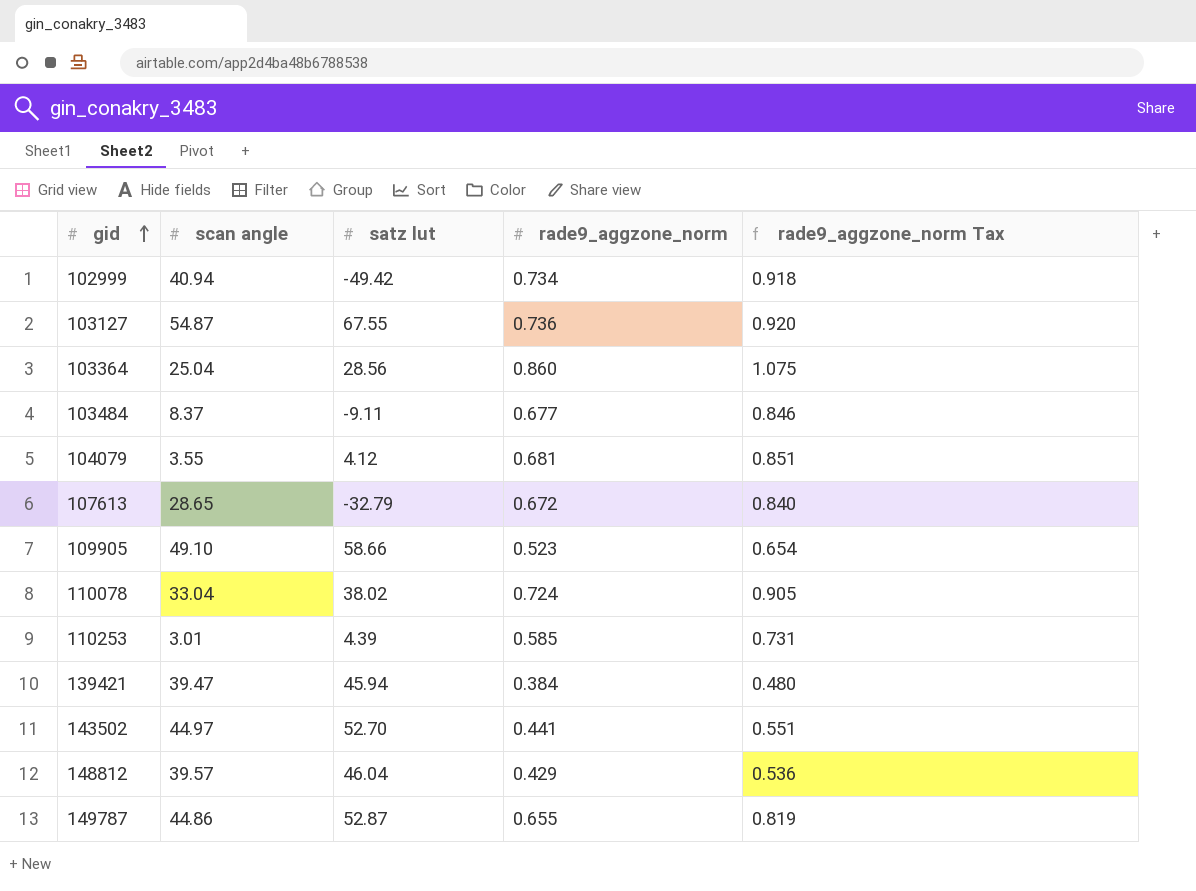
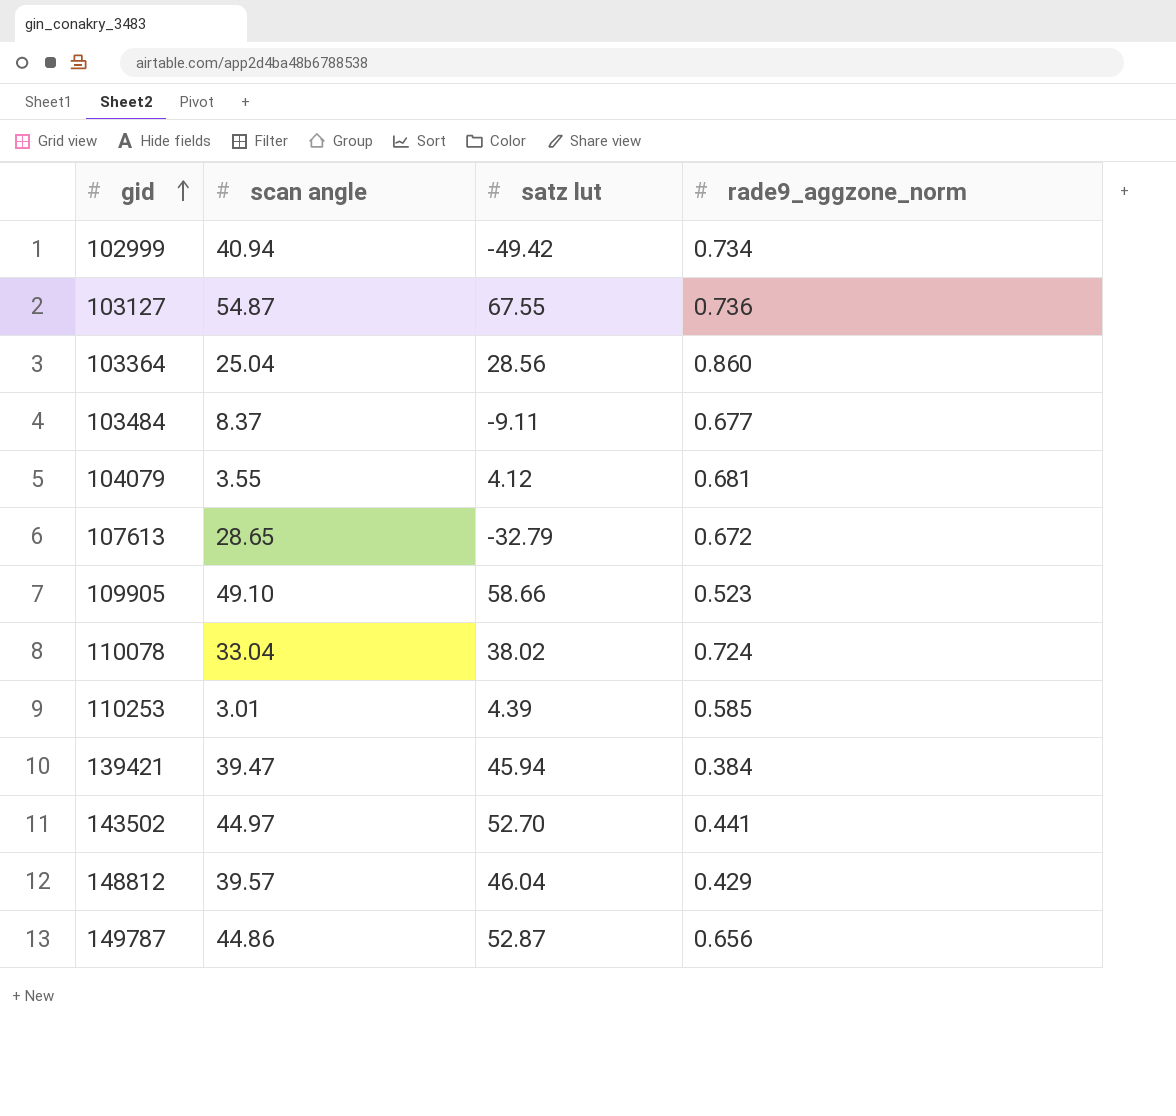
column rade9_aggzone_norm Tax | formula: [rade9_aggzone_norm] * 1.25 -> none
149787 | rade9_aggzone_norm: 0.655 -> 0.656

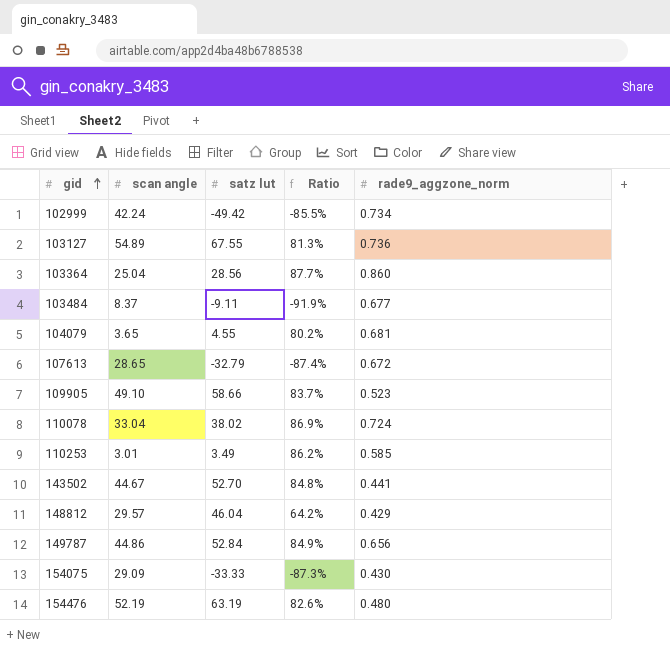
column Ratio | formula: none -> [scan angle] / [satz lut]
row 139421: 39.47 | 45.94 | 0.384 -> none
102999 | scan angle: 40.94 -> 42.24
103127 | scan angle: 54.87 -> 54.89
104079 | scan angle: 3.55 -> 3.65
104079 | satz lut: 4.12 -> 4.55
110253 | satz lut: 4.39 -> 3.49
143502 | scan angle: 44.97 -> 44.67
148812 | scan angle: 39.57 -> 29.57
149787 | satz lut: 52.87 -> 52.84
row 154075: none -> 29.09 | -33.33 | -87.3% | 0.430
row 154476: none -> 52.19 | 63.19 | 82.6% | 0.480

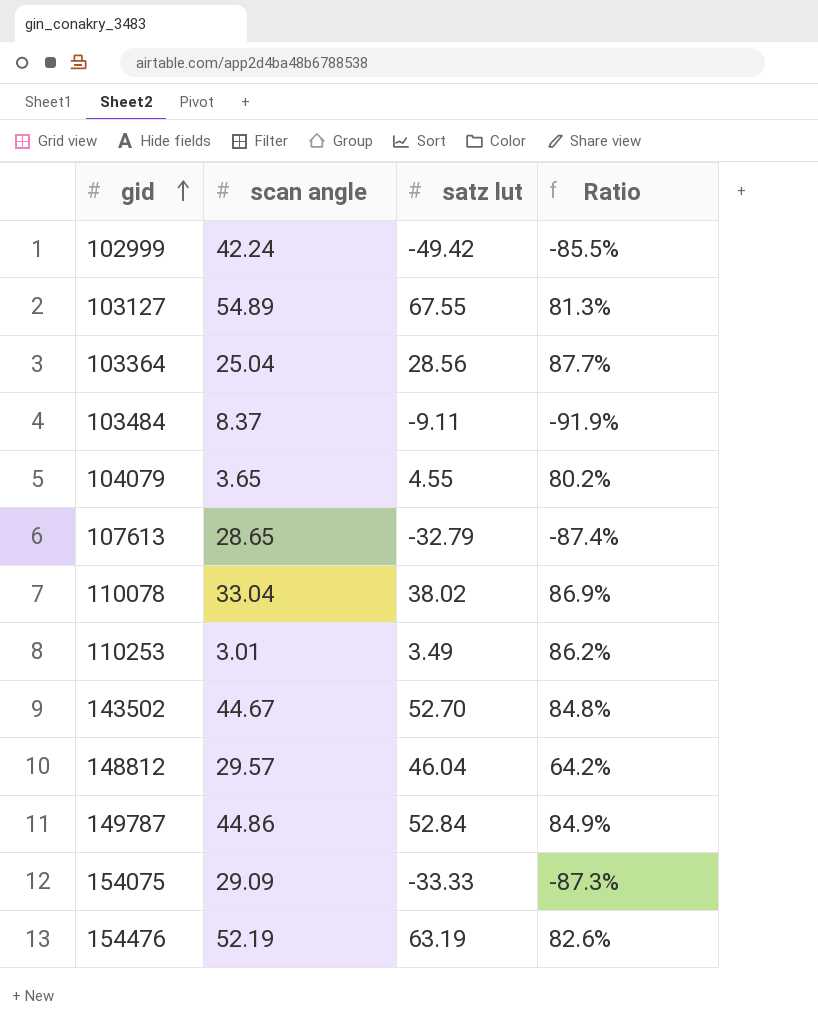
column rade9_aggzone_norm | position: 5 -> none
row 109905: 49.10 | 58.66 | 83.7% | 0.523 -> none

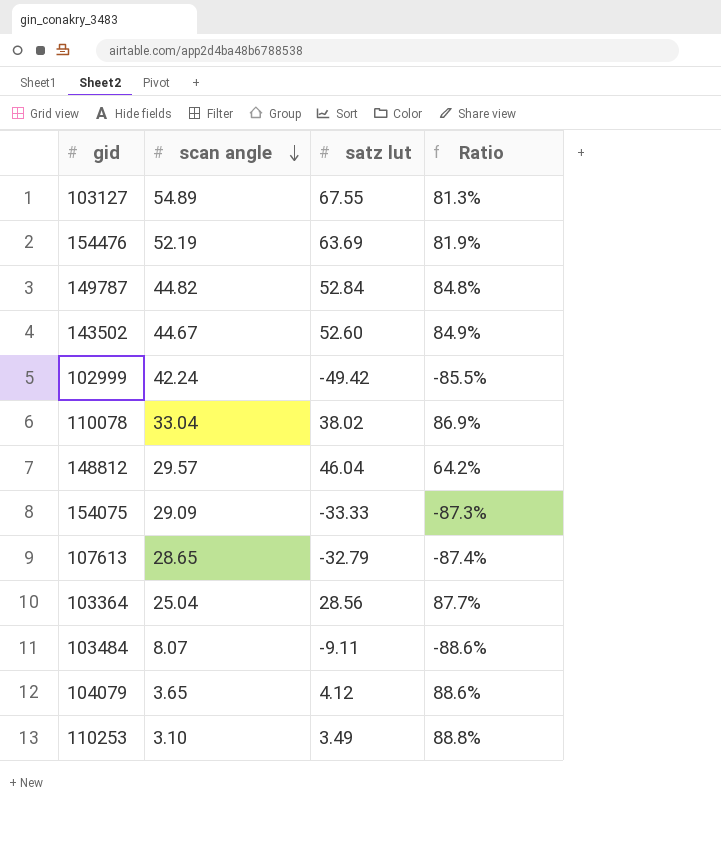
row order: gid ascending -> scan angle descending
154476 | satz lut: 63.19 -> 63.69
154476 | Ratio: 82.6% -> 81.9%
149787 | scan angle: 44.86 -> 44.82
149787 | Ratio: 84.9% -> 84.8%
143502 | satz lut: 52.70 -> 52.60
143502 | Ratio: 84.8% -> 84.9%
103484 | scan angle: 8.37 -> 8.07
103484 | Ratio: -91.9% -> -88.6%
104079 | satz lut: 4.55 -> 4.12
104079 | Ratio: 80.2% -> 88.6%
110253 | scan angle: 3.01 -> 3.10
110253 | Ratio: 86.2% -> 88.8%

